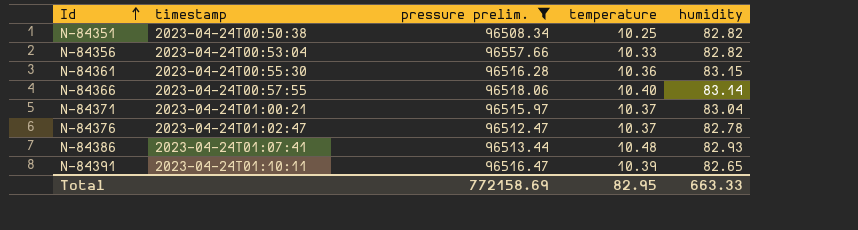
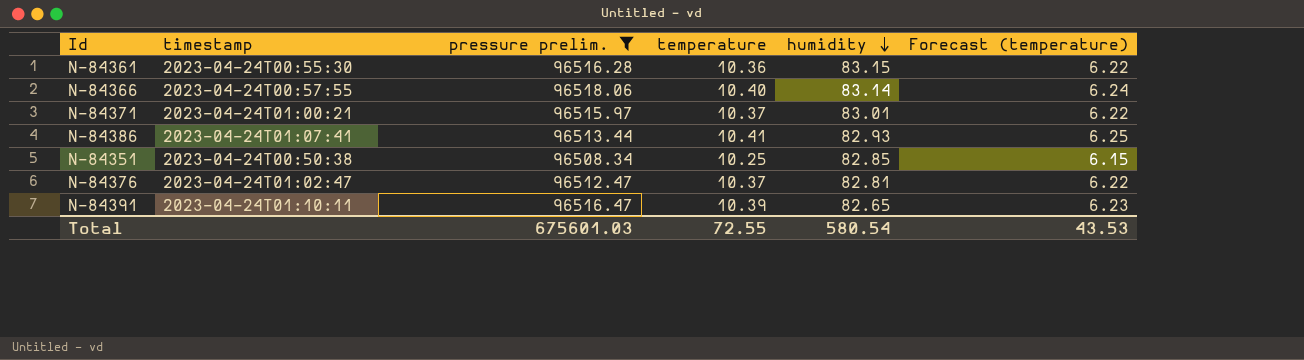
row order: Id ascending -> humidity descending
column Forecast (temperature) | formula: none -> [temperature] * 0.6
row N-84356: 2023-04-24T00:53:04 | 96557.66 | 10.33 | 82.82 -> none
N-84371 | humidity: 83.04 -> 83.01
N-84386 | temperature: 10.48 -> 10.41
N-84351 | humidity: 82.82 -> 82.85
N-84376 | humidity: 82.78 -> 82.81
Total | pressure prelim.: 772158.69 -> 675601.03
Total | temperature: 82.95 -> 72.55
Total | humidity: 663.33 -> 580.54

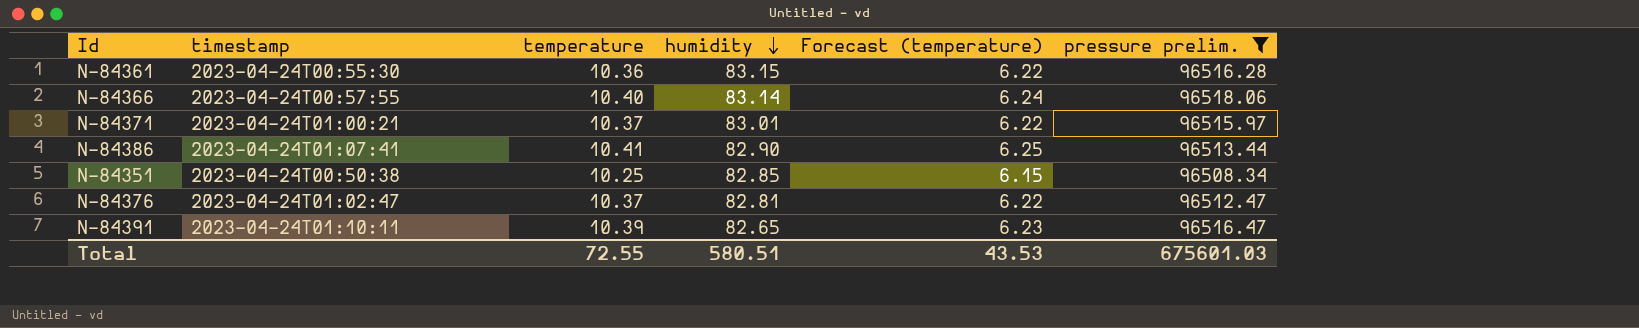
column pressure prelim. | position: 3 -> 6
N-84386 | humidity: 82.93 -> 82.90
Total | humidity: 580.54 -> 580.51

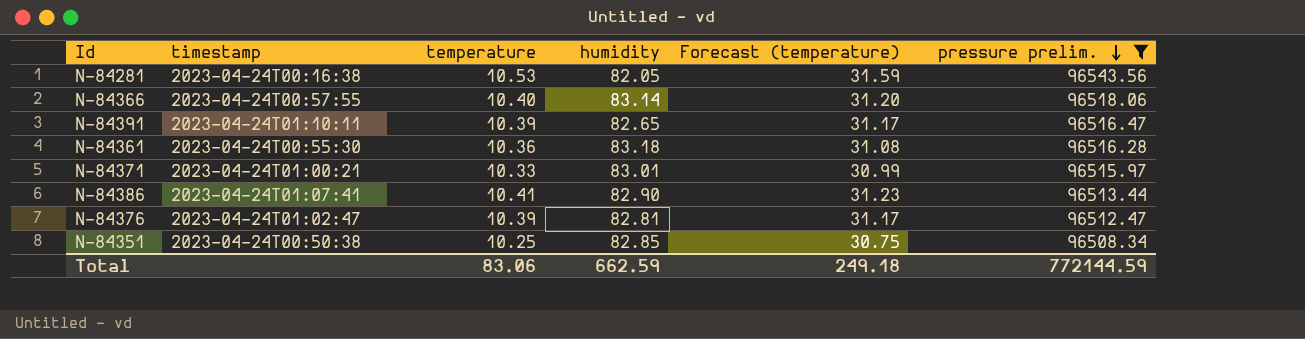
row order: humidity descending -> pressure prelim. descending
column Forecast (temperature) | formula: [temperature] * 0.6 -> [temperature] * 3
row N-84281: none -> 2023-04-24T00:16:38 | 10.53 | 82.05 | 31.59 | 96543.56
N-84361 | humidity: 83.15 -> 83.18
N-84371 | temperature: 10.37 -> 10.33
N-84376 | temperature: 10.37 -> 10.39
Total | temperature: 72.55 -> 83.06
Total | humidity: 580.51 -> 662.59
Total | Forecast (temperature): 43.53 -> 249.18
Total | pressure prelim.: 675601.03 -> 772144.59

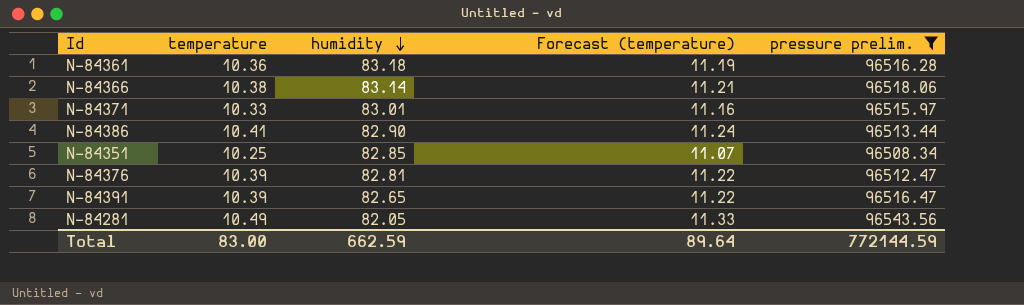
row order: pressure prelim. descending -> humidity descending
column timestamp | position: 2 -> none
column Forecast (temperature) | formula: [temperature] * 3 -> [temperature] * 1.08
N-84366 | temperature: 10.40 -> 10.38
N-84281 | temperature: 10.53 -> 10.49
Total | temperature: 83.06 -> 83.00
Total | Forecast (temperature): 249.18 -> 89.64

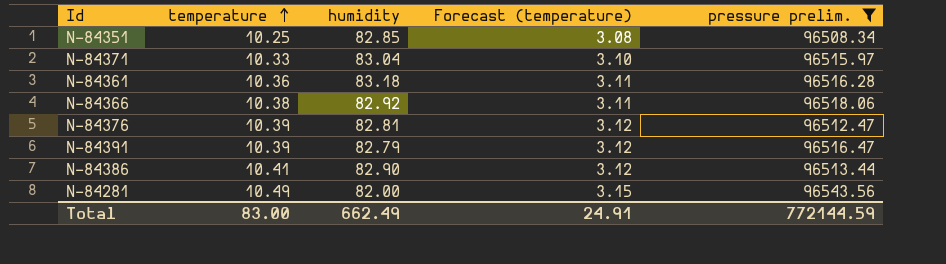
row order: humidity descending -> temperature ascending
column Forecast (temperature) | formula: [temperature] * 1.08 -> [temperature] * 0.3
N-84371 | humidity: 83.01 -> 83.04
N-84366 | humidity: 83.14 -> 82.92
N-84391 | humidity: 82.65 -> 82.79
N-84281 | humidity: 82.05 -> 82.00
Total | humidity: 662.59 -> 662.49
Total | Forecast (temperature): 89.64 -> 24.91

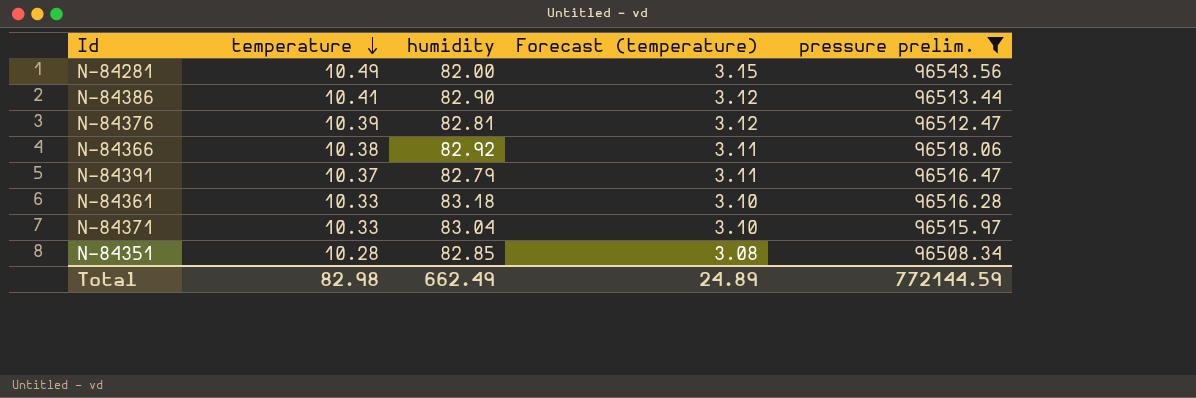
row order: temperature ascending -> temperature descending
N-84391 | temperature: 10.39 -> 10.37
N-84391 | Forecast (temperature): 3.12 -> 3.11
N-84361 | temperature: 10.36 -> 10.33
N-84361 | Forecast (temperature): 3.11 -> 3.10
N-84351 | temperature: 10.25 -> 10.28
Total | temperature: 83.00 -> 82.98
Total | Forecast (temperature): 24.91 -> 24.89

